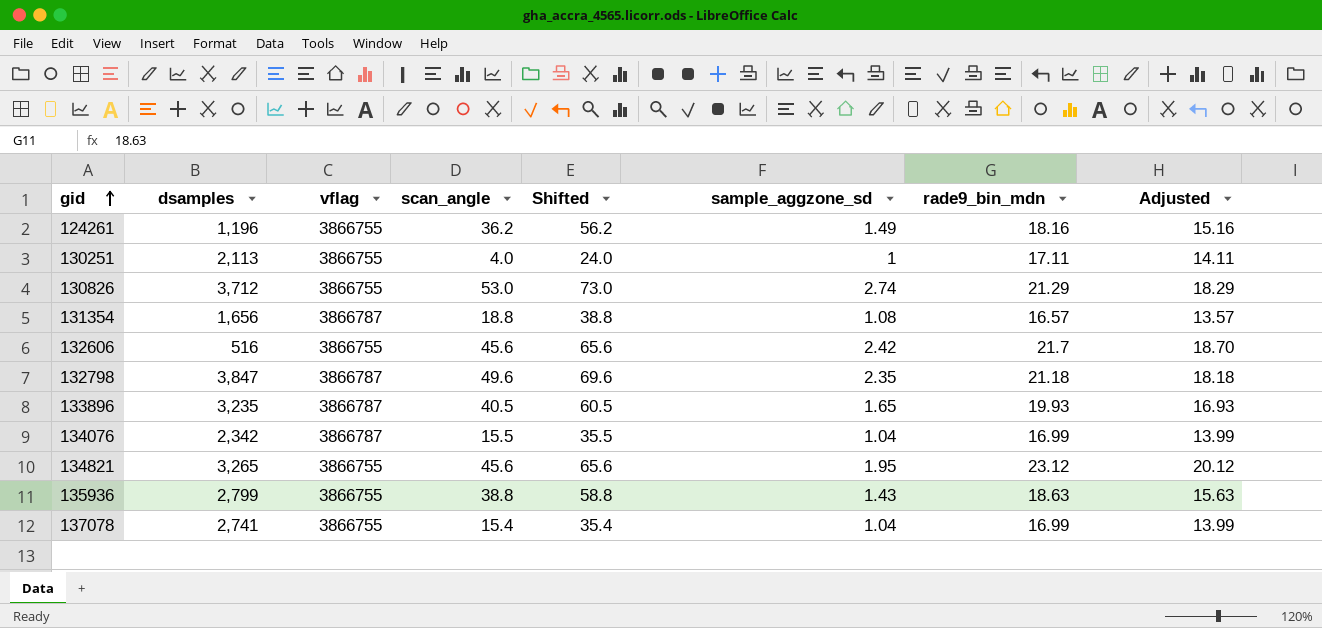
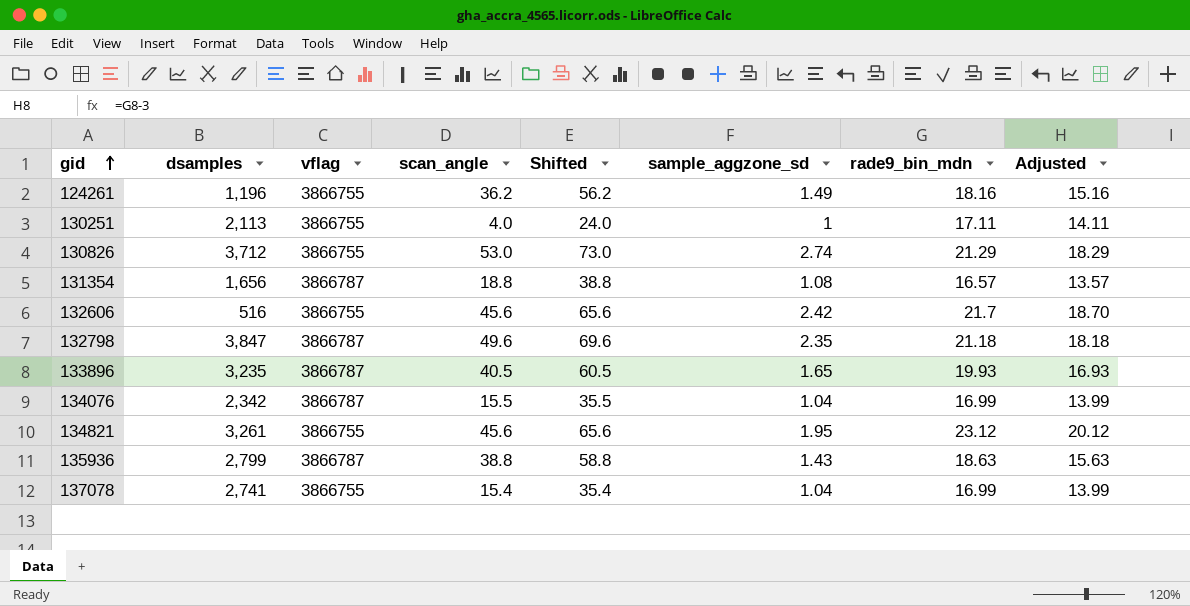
134821 | dsamples: 3,265 -> 3,261
135936 | vflag: 3866755 -> 3866787

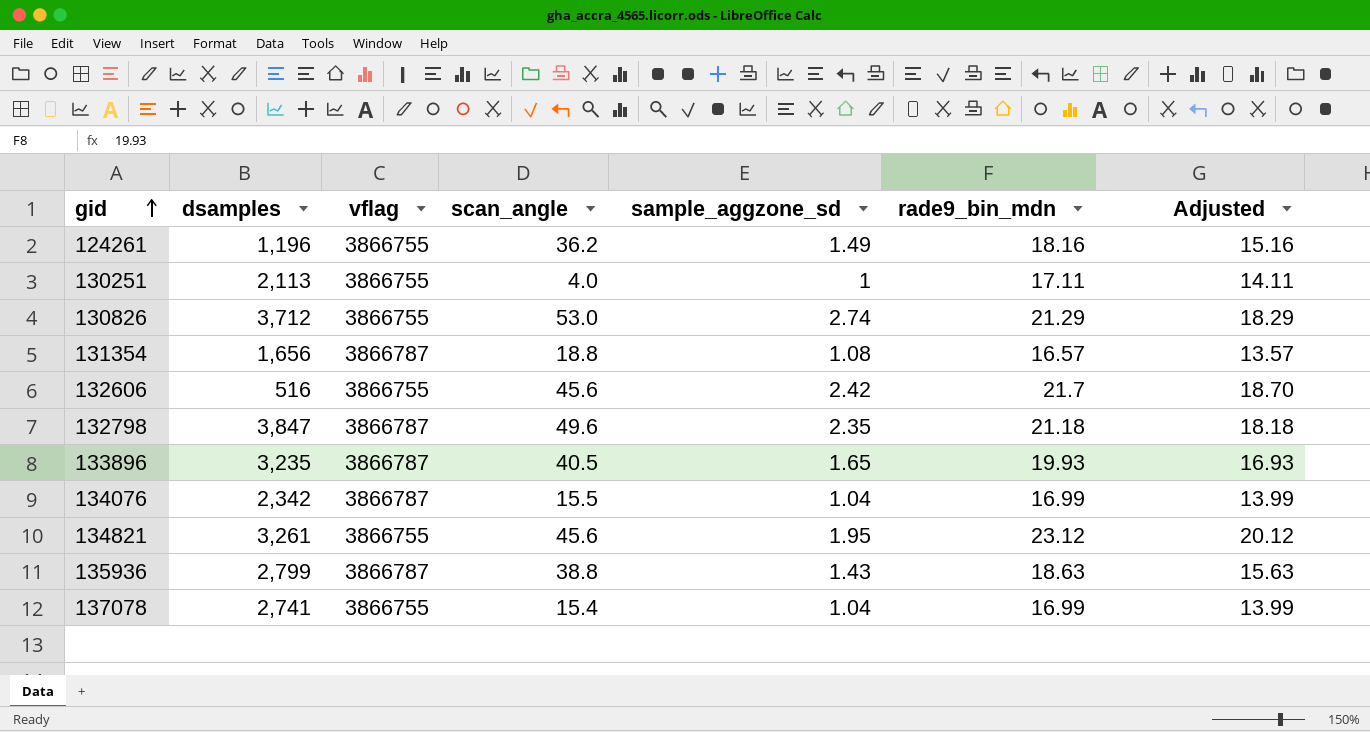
column Shifted | formula: [scan_angle] + 20 -> none

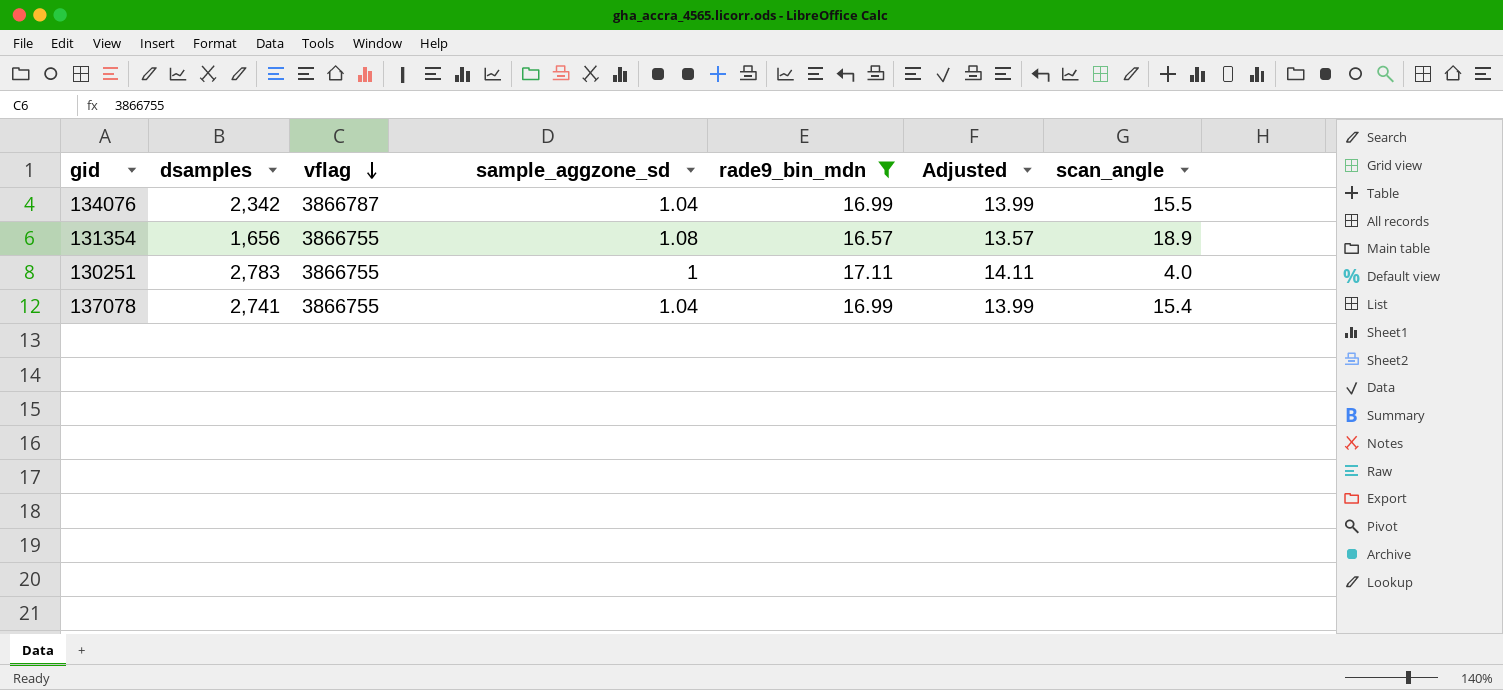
filter: none -> rade9_bin_mdn <= 17.11
row order: gid ascending -> vflag descending
column scan_angle | position: 4 -> 7
131354 | vflag: 3866787 -> 3866755
131354 | scan_angle: 18.8 -> 18.9
130251 | dsamples: 2,113 -> 2,783

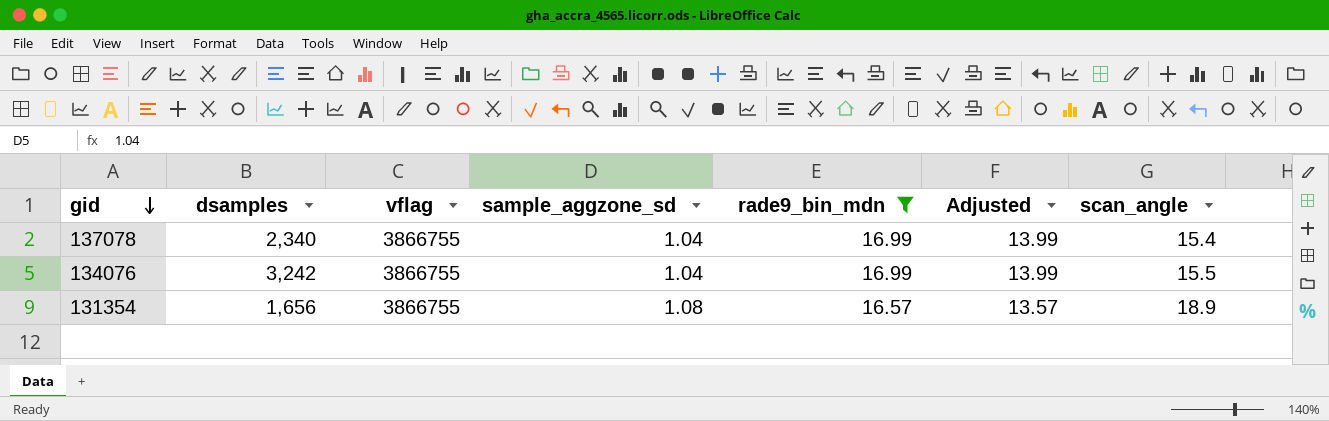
row order: vflag descending -> gid descending
row 130251: 2,783 | 3866755 | 1 | 17.11 | 14.11 | 4.0 -> none
137078 | dsamples: 2,741 -> 2,340
134076 | dsamples: 2,342 -> 3,242
134076 | vflag: 3866787 -> 3866755

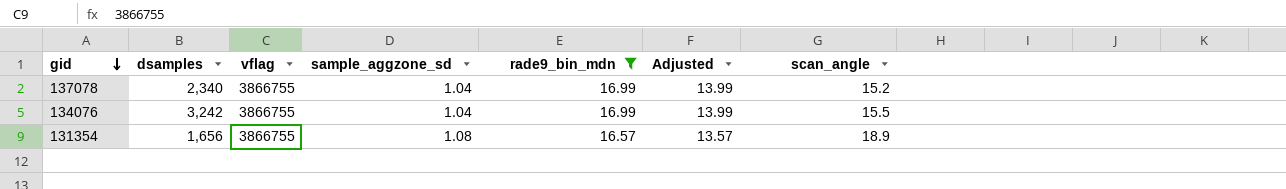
137078 | scan_angle: 15.4 -> 15.2

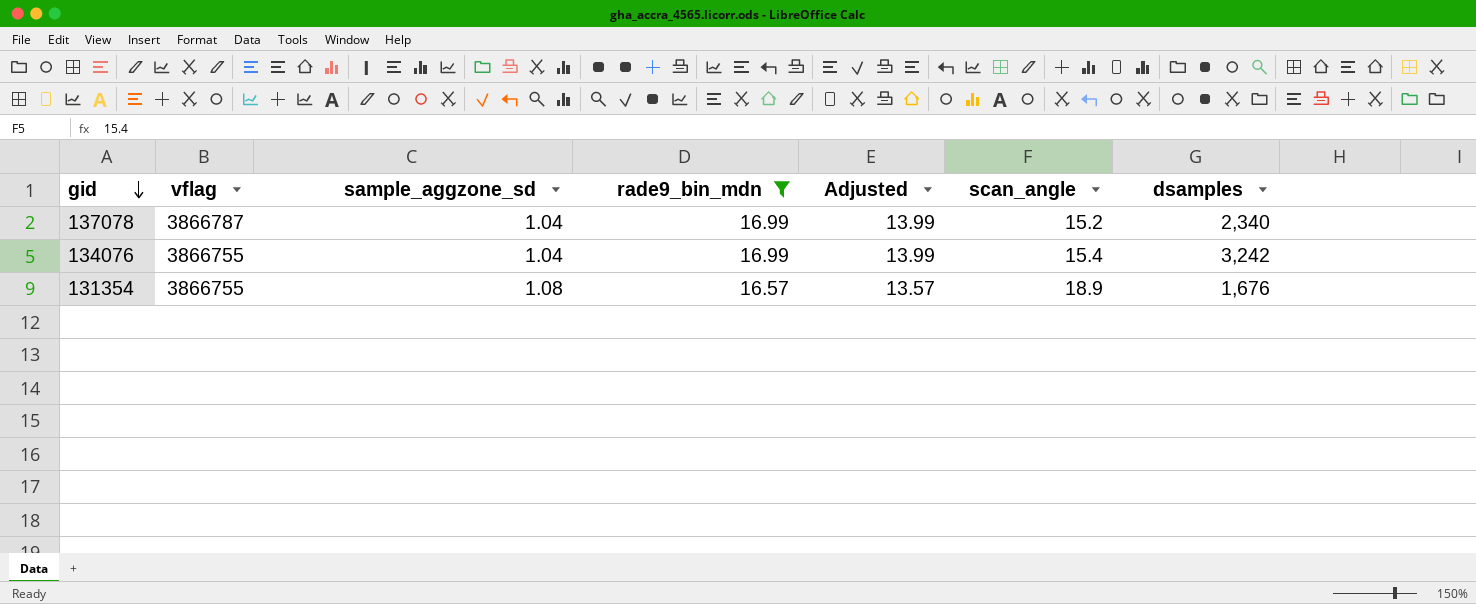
column dsamples | position: 2 -> 7
137078 | vflag: 3866755 -> 3866787
134076 | scan_angle: 15.5 -> 15.4
131354 | dsamples: 1,656 -> 1,676

